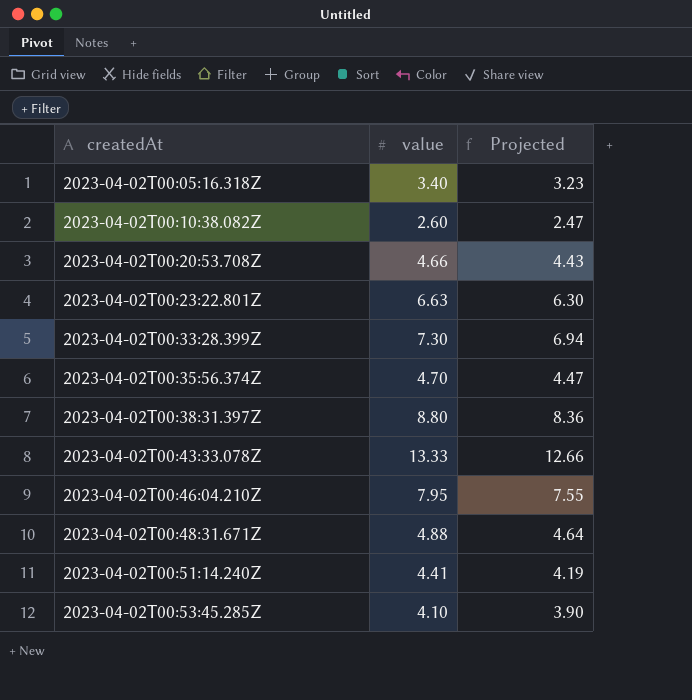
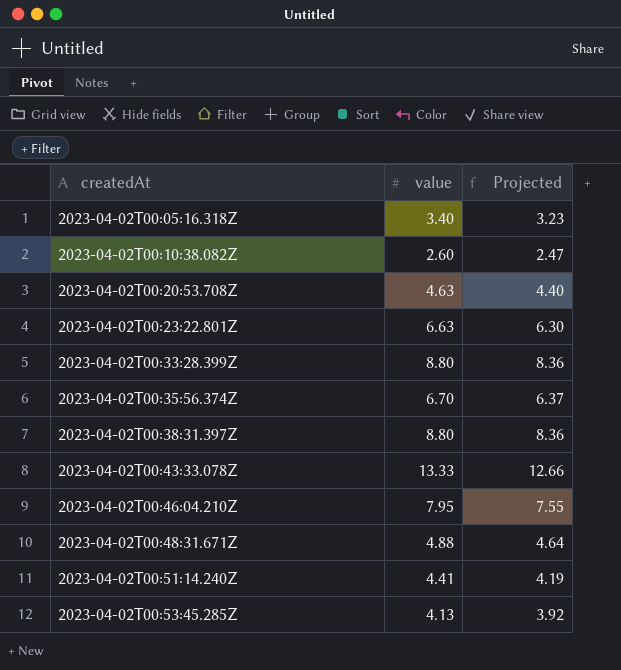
2023-04-02T00:20:53.708Z | value: 4.66 -> 4.63
2023-04-02T00:20:53.708Z | Projected: 4.43 -> 4.40
2023-04-02T00:33:28.399Z | value: 7.30 -> 8.80
2023-04-02T00:33:28.399Z | Projected: 6.94 -> 8.36
2023-04-02T00:35:56.374Z | value: 4.70 -> 6.70
2023-04-02T00:35:56.374Z | Projected: 4.47 -> 6.37
2023-04-02T00:53:45.285Z | value: 4.10 -> 4.13
2023-04-02T00:53:45.285Z | Projected: 3.90 -> 3.92

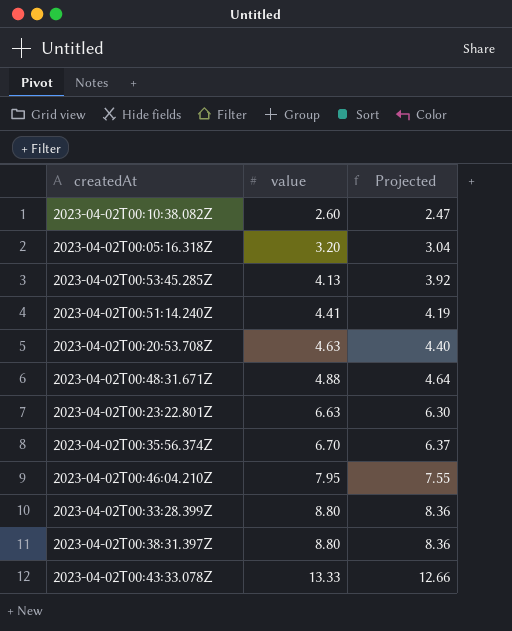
row order: createdAt ascending -> value ascending
2023-04-02T00:05:16.318Z | value: 3.40 -> 3.20
2023-04-02T00:05:16.318Z | Projected: 3.23 -> 3.04

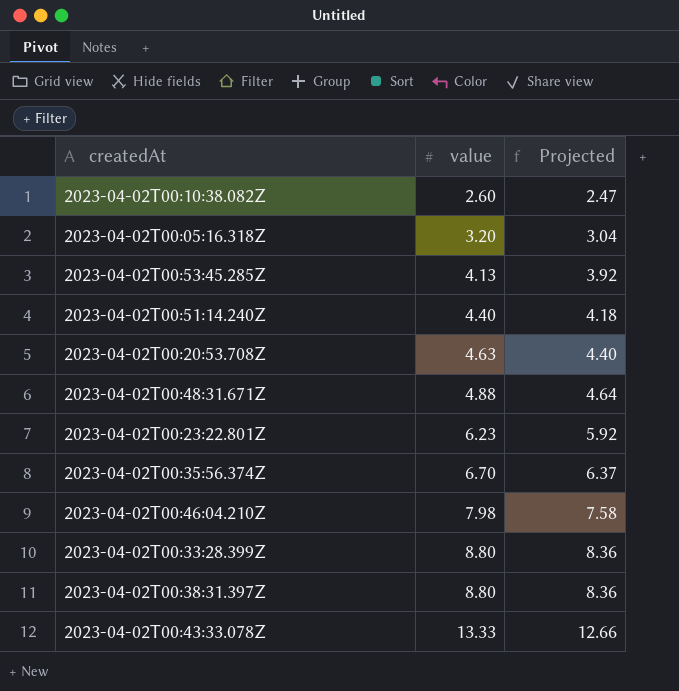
2023-04-02T00:51:14.240Z | value: 4.41 -> 4.40
2023-04-02T00:51:14.240Z | Projected: 4.19 -> 4.18
2023-04-02T00:23:22.801Z | value: 6.63 -> 6.23
2023-04-02T00:23:22.801Z | Projected: 6.30 -> 5.92
2023-04-02T00:46:04.210Z | value: 7.95 -> 7.98
2023-04-02T00:46:04.210Z | Projected: 7.55 -> 7.58

